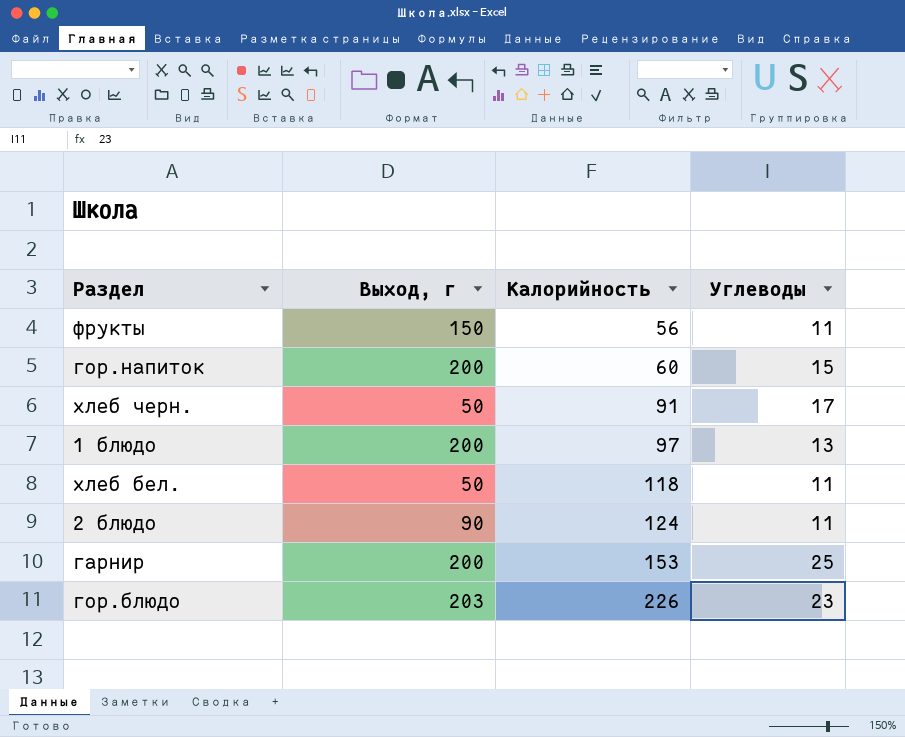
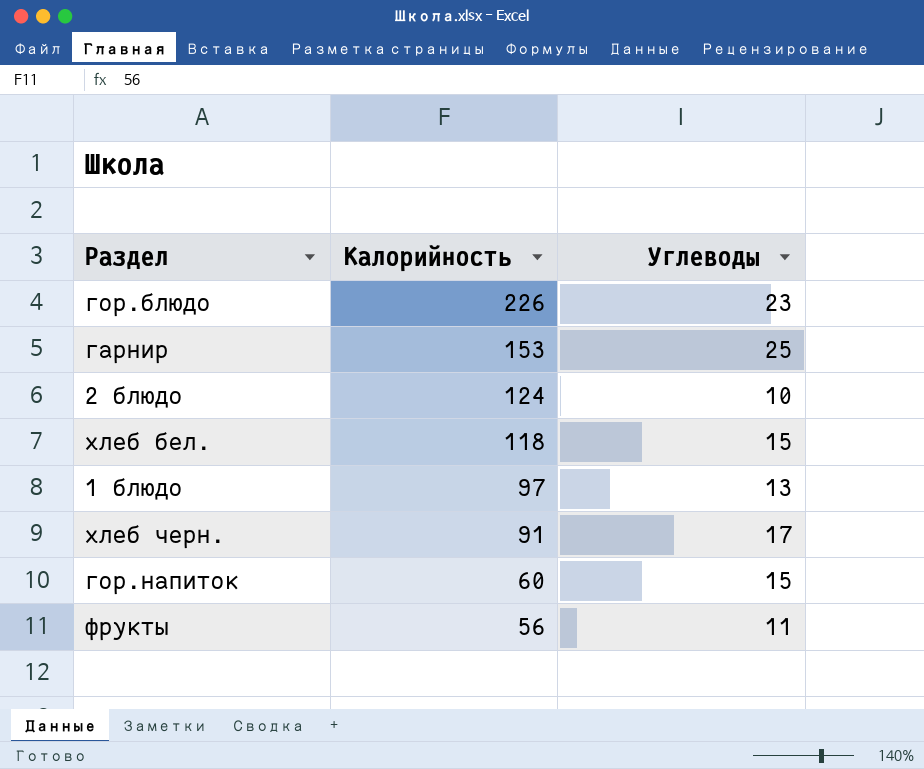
row order: Калорийность ascending -> Калорийность descending
column Выход, г | position: 2 -> none
2 блюдо | Углеводы: 11 -> 10
хлеб бел. | Углеводы: 11 -> 15

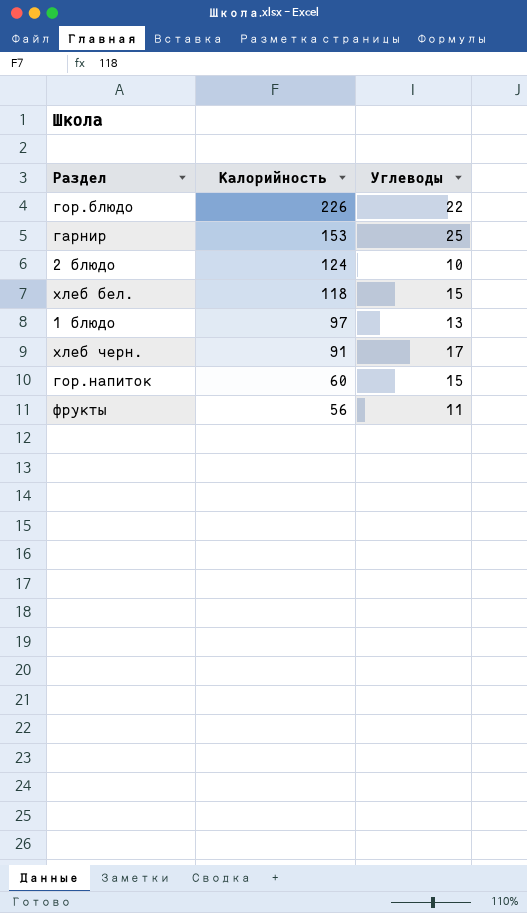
гор.блюдо | Углеводы: 23 -> 22

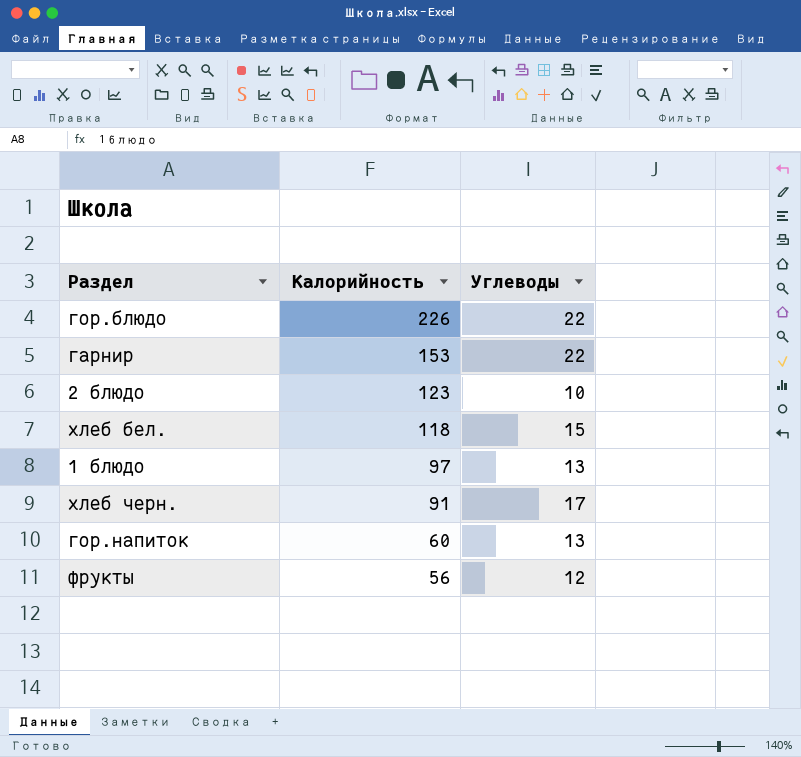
гарнир | Углеводы: 25 -> 22
2 блюдо | Калорийность: 124 -> 123
гор.напиток | Углеводы: 15 -> 13
фрукты | Углеводы: 11 -> 12

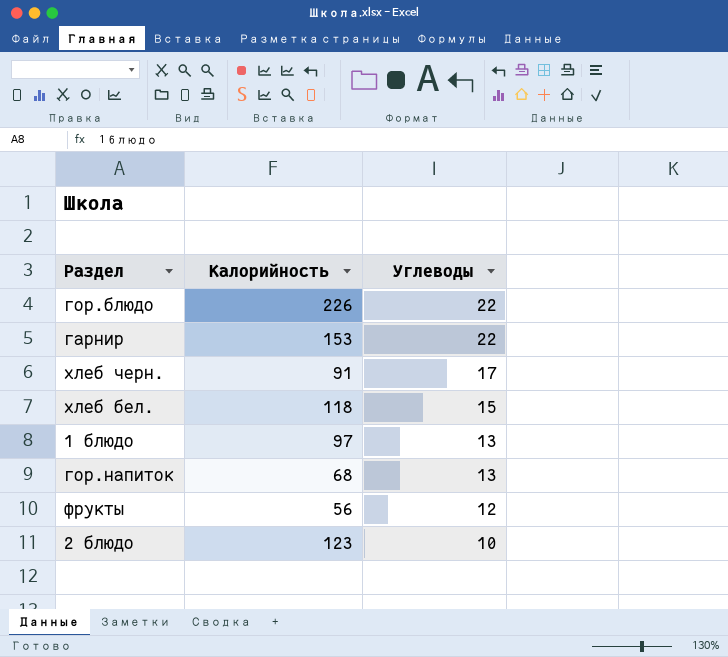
row order: Калорийность descending -> Углеводы descending
гор.напиток | Калорийность: 60 -> 68

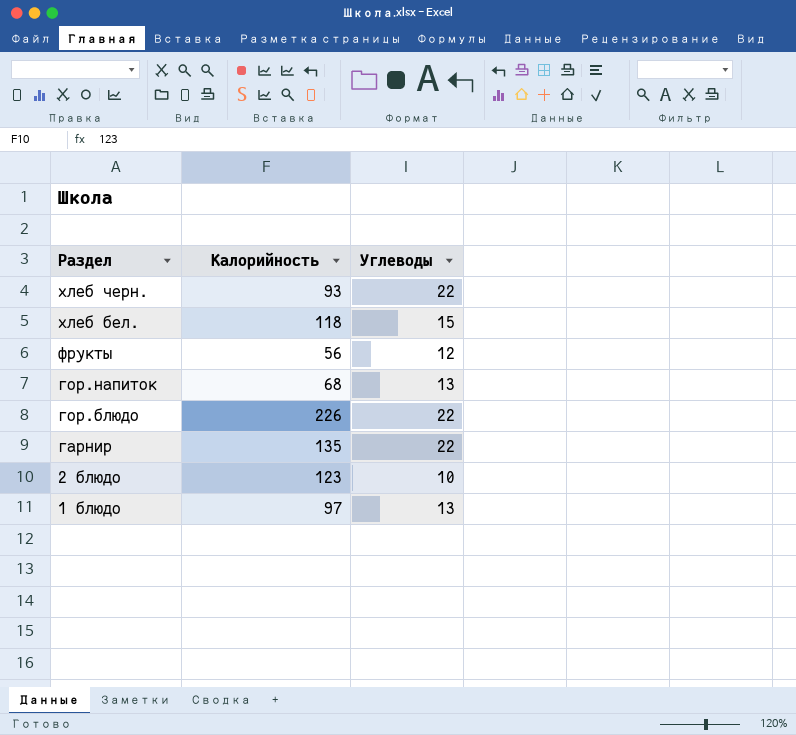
row order: Углеводы descending -> Раздел descending
хлеб черн. | Калорийность: 91 -> 93
хлеб черн. | Углеводы: 17 -> 22
гарнир | Калорийность: 153 -> 135

